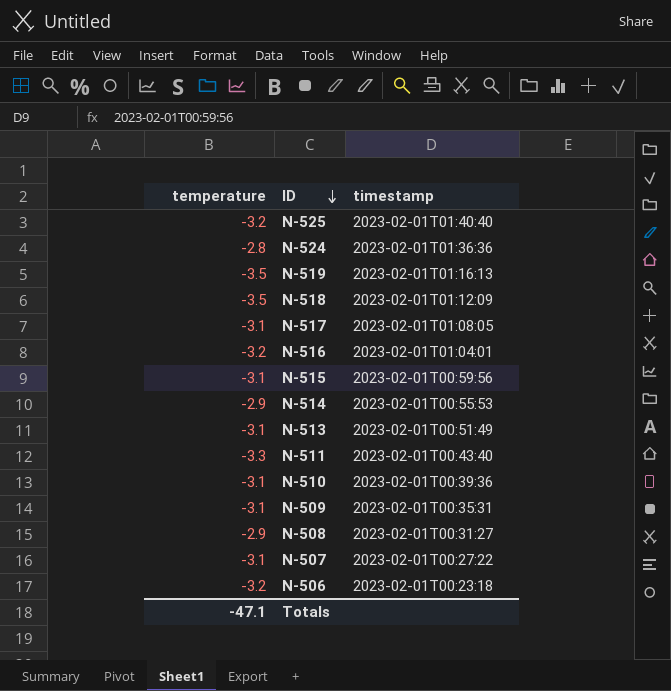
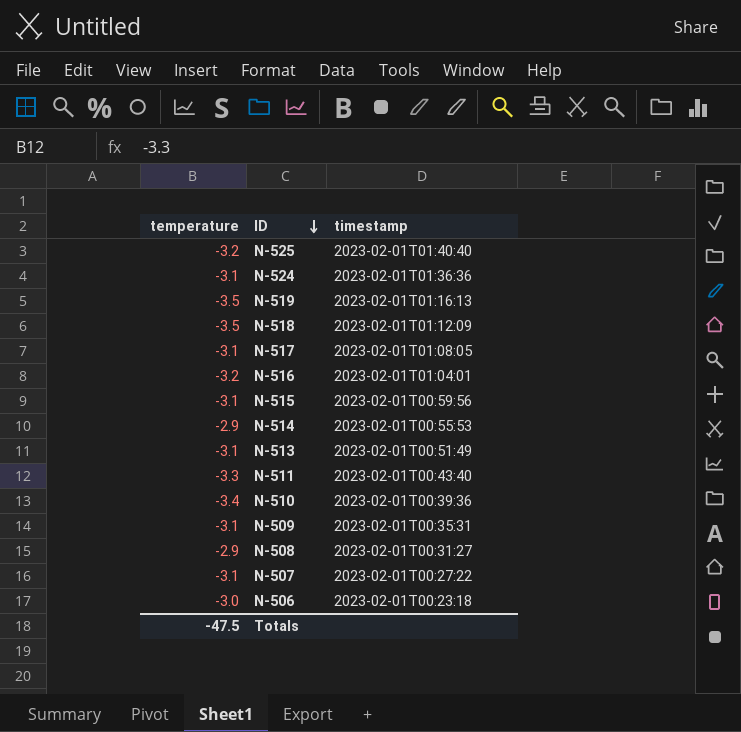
N-524 | temperature: -2.8 -> -3.1
N-510 | temperature: -3.1 -> -3.4
N-506 | temperature: -3.2 -> -3.0
Totals | temperature: -47.1 -> -47.5

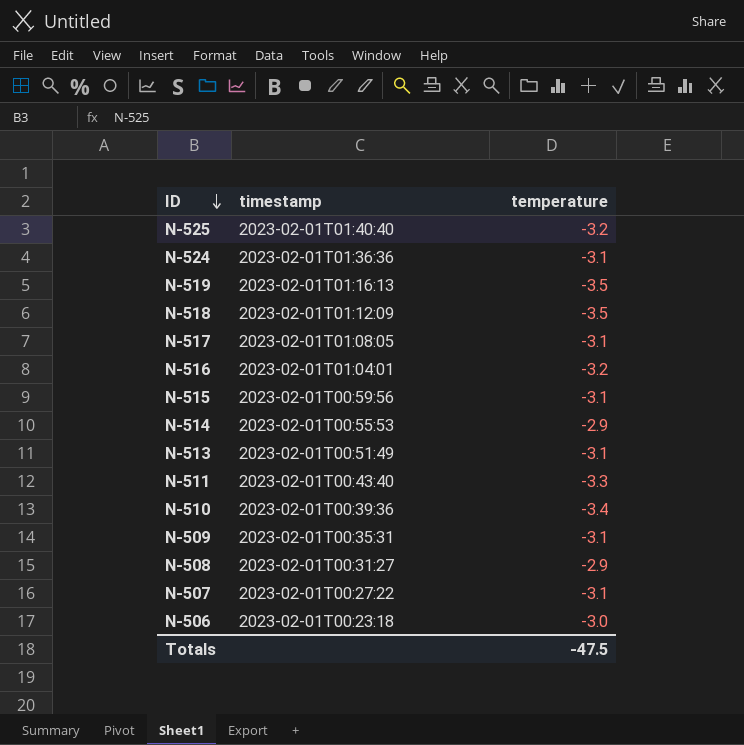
column temperature | position: 1 -> 3

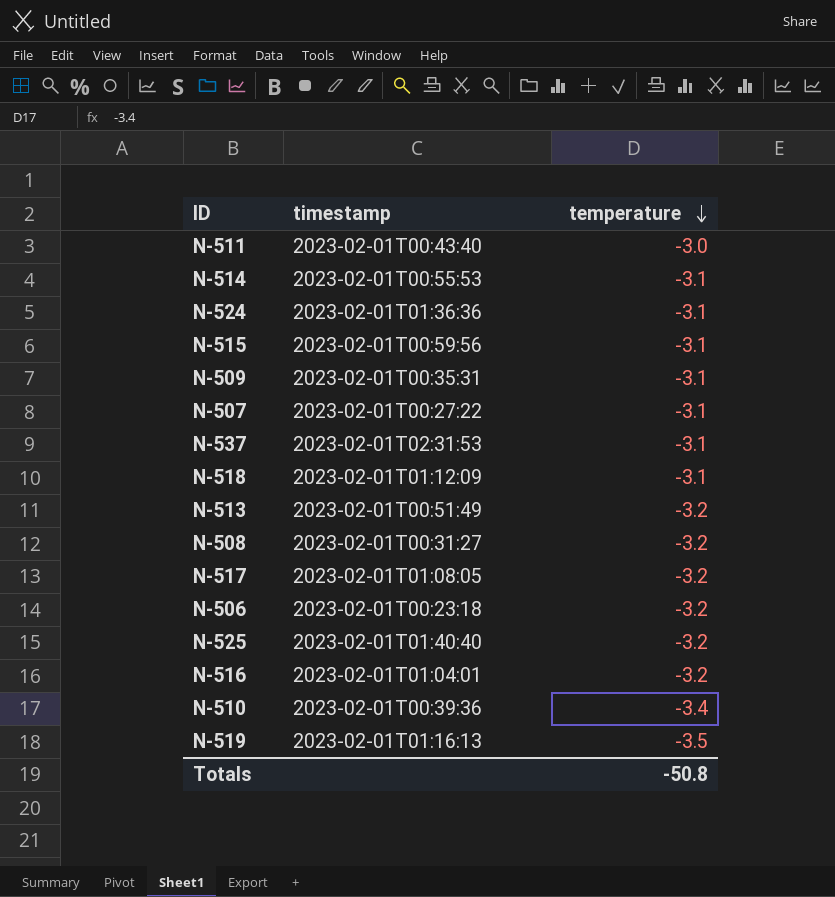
row order: ID descending -> temperature descending
N-511 | temperature: -3.3 -> -3.0
N-514 | temperature: -2.9 -> -3.1
row N-537: none -> 2023-02-01T02:31:53 | -3.1
N-518 | temperature: -3.5 -> -3.1
N-513 | temperature: -3.1 -> -3.2
N-508 | temperature: -2.9 -> -3.2
N-517 | temperature: -3.1 -> -3.2
N-506 | temperature: -3.0 -> -3.2
Totals | temperature: -47.5 -> -50.8

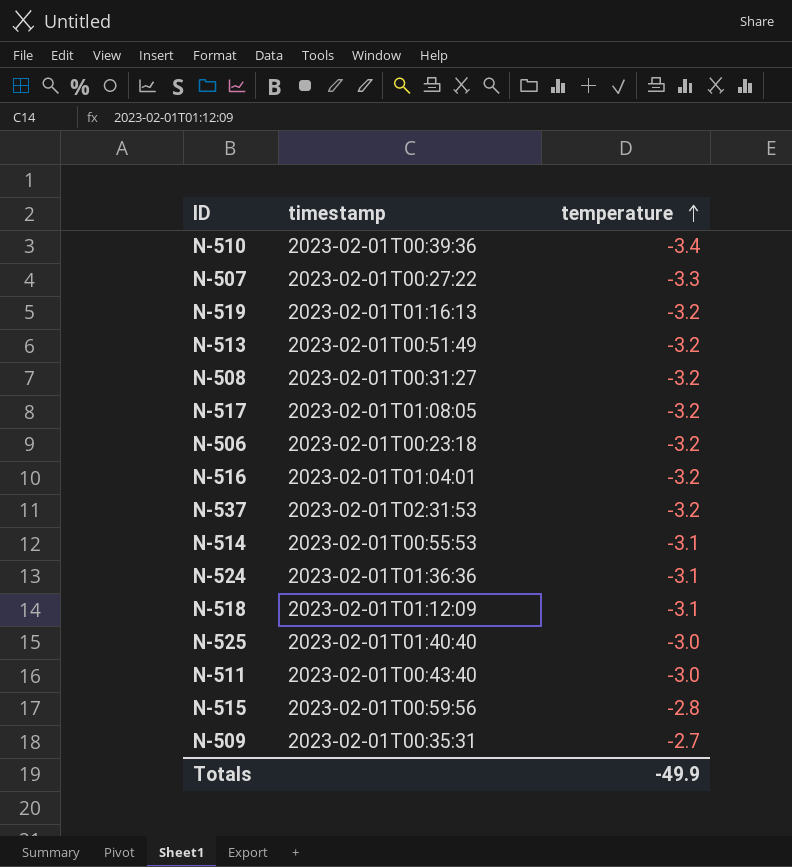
row order: temperature descending -> temperature ascending
N-507 | temperature: -3.1 -> -3.3
N-519 | temperature: -3.5 -> -3.2
N-537 | temperature: -3.1 -> -3.2
N-525 | temperature: -3.2 -> -3.0
N-515 | temperature: -3.1 -> -2.8
N-509 | temperature: -3.1 -> -2.7
Totals | temperature: -50.8 -> -49.9

